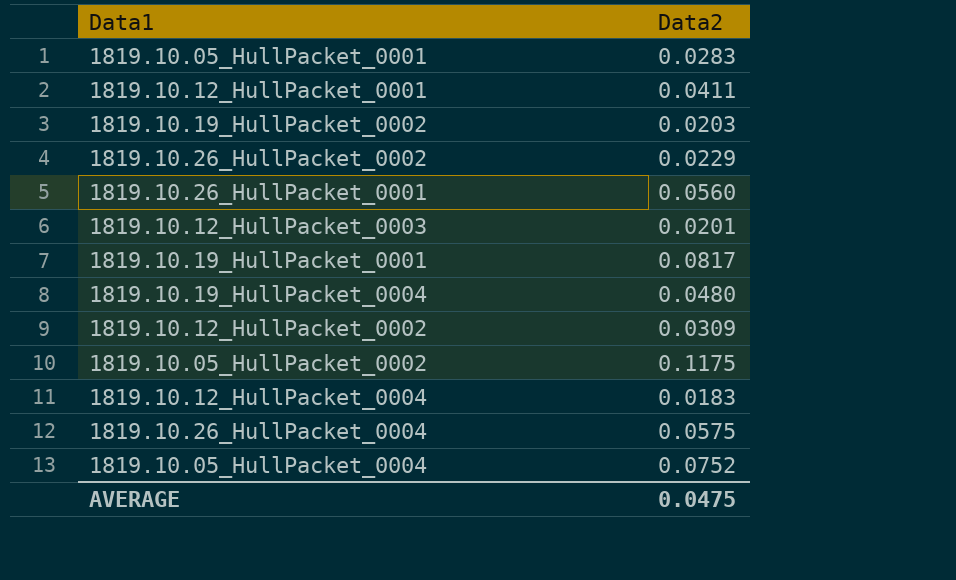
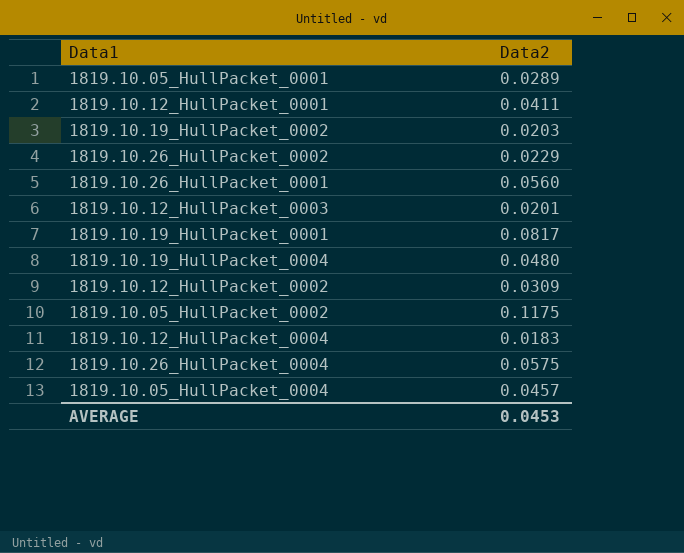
1819.10.05_HullPacket_0001 | Data2: 0.0283 -> 0.0289
1819.10.05_HullPacket_0004 | Data2: 0.0752 -> 0.0457
AVERAGE | Data2: 0.0475 -> 0.0453

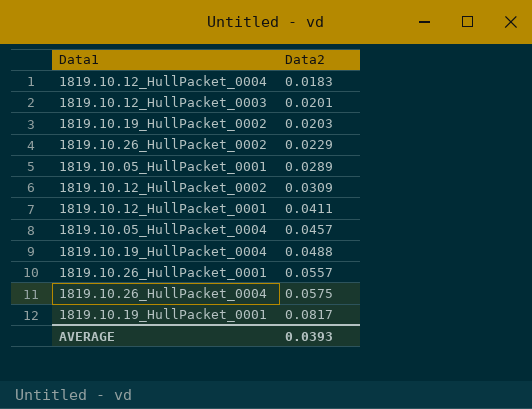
row order: none -> Data2 ascending
row 1819.10.05_HullPacket_0002: 0.1175 -> none
1819.10.19_HullPacket_0004 | Data2: 0.0480 -> 0.0488
1819.10.26_HullPacket_0001 | Data2: 0.0560 -> 0.0557
AVERAGE | Data2: 0.0453 -> 0.0393

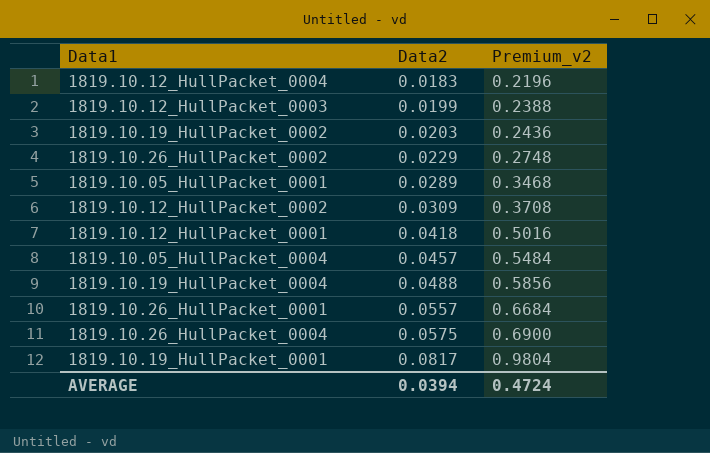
column Premium_v2 | formula: none -> [Data2] * 12
1819.10.12_HullPacket_0003 | Data2: 0.0201 -> 0.0199
1819.10.12_HullPacket_0001 | Data2: 0.0411 -> 0.0418
AVERAGE | Data2: 0.0393 -> 0.0394

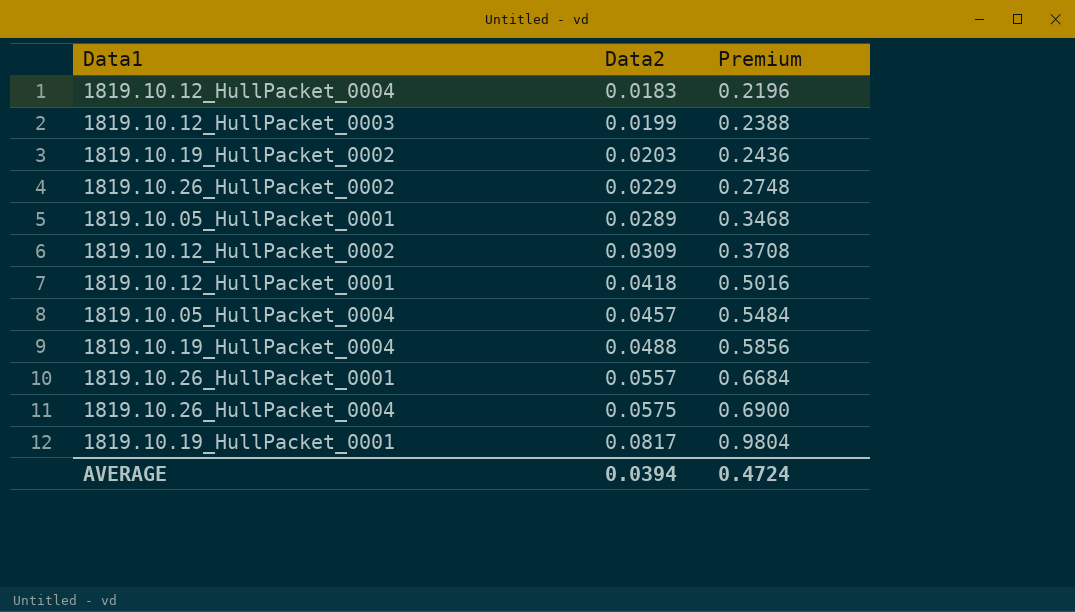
column name: Premium_v2 -> Premium

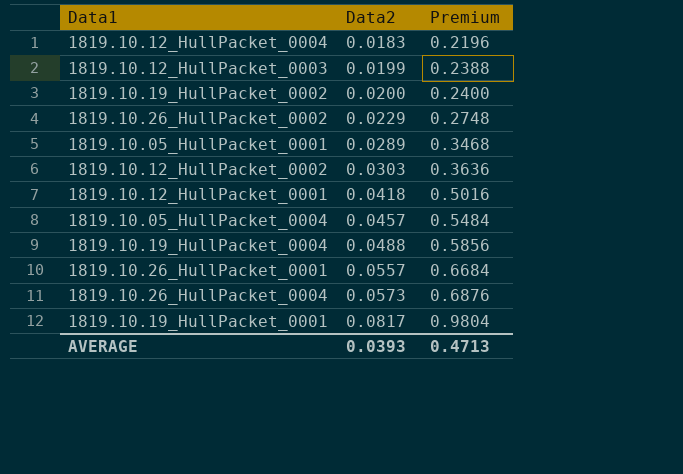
1819.10.19_HullPacket_0002 | Data2: 0.0203 -> 0.0200
1819.10.19_HullPacket_0002 | Premium: 0.2436 -> 0.2400
1819.10.12_HullPacket_0002 | Data2: 0.0309 -> 0.0303
1819.10.12_HullPacket_0002 | Premium: 0.3708 -> 0.3636
1819.10.26_HullPacket_0004 | Data2: 0.0575 -> 0.0573
1819.10.26_HullPacket_0004 | Premium: 0.6900 -> 0.6876
AVERAGE | Data2: 0.0394 -> 0.0393
AVERAGE | Premium: 0.4724 -> 0.4713

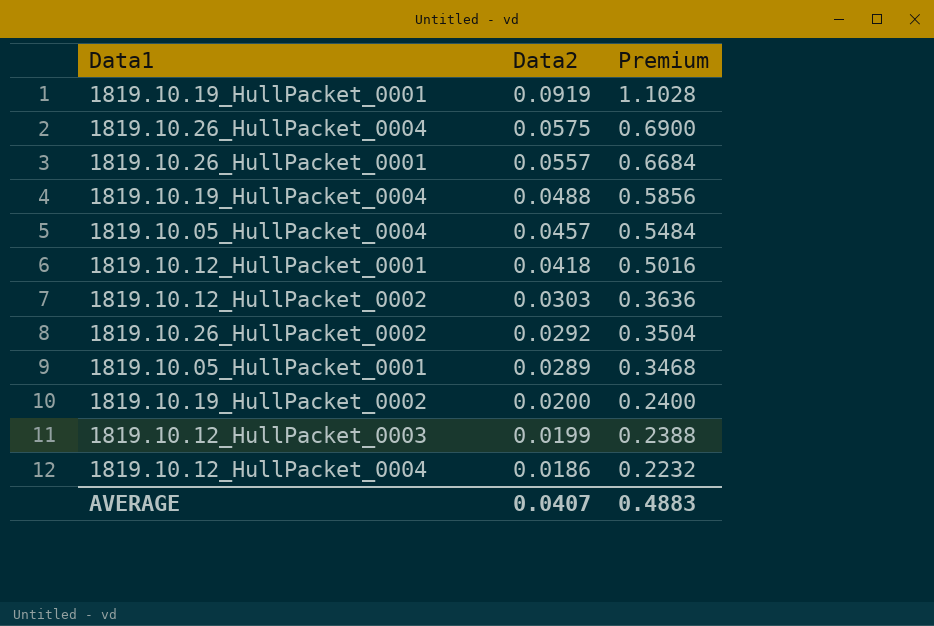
row order: Data2 ascending -> Data2 descending
1819.10.19_HullPacket_0001 | Data2: 0.0817 -> 0.0919
1819.10.19_HullPacket_0001 | Premium: 0.9804 -> 1.1028
1819.10.26_HullPacket_0004 | Data2: 0.0573 -> 0.0575
1819.10.26_HullPacket_0004 | Premium: 0.6876 -> 0.6900
1819.10.26_HullPacket_0002 | Data2: 0.0229 -> 0.0292
1819.10.26_HullPacket_0002 | Premium: 0.2748 -> 0.3504
1819.10.12_HullPacket_0004 | Data2: 0.0183 -> 0.0186
1819.10.12_HullPacket_0004 | Premium: 0.2196 -> 0.2232
AVERAGE | Data2: 0.0393 -> 0.0407
AVERAGE | Premium: 0.4713 -> 0.4883

